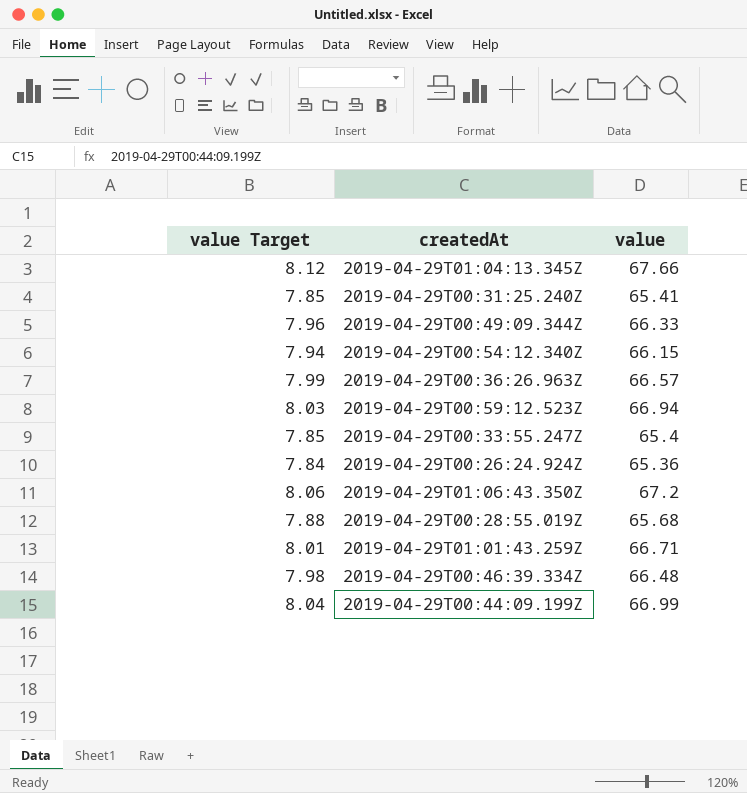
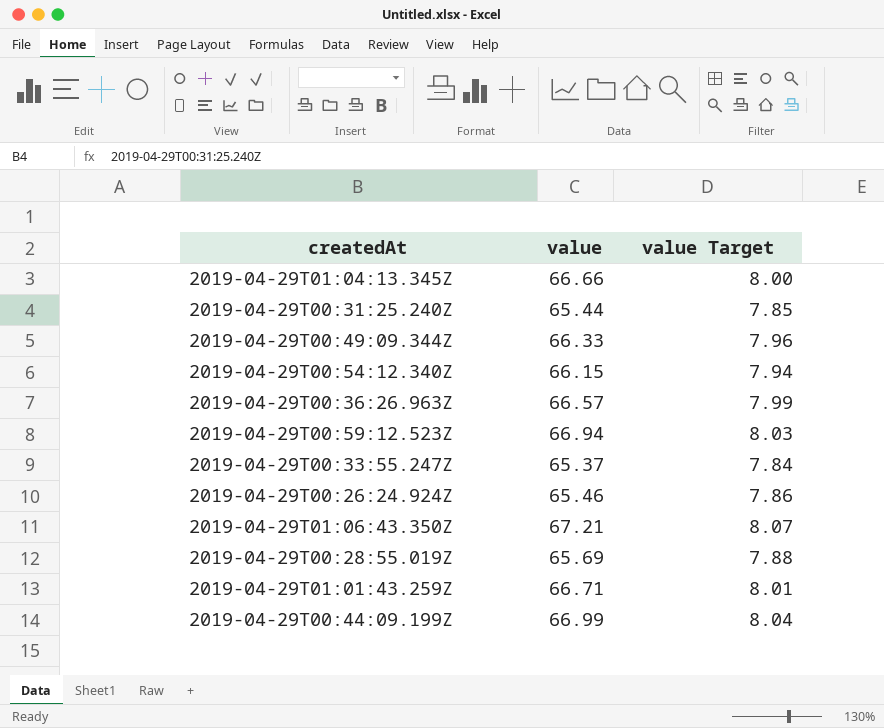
column value Target | position: 1 -> 3
row 2019-04-29T00:46:39.334Z: 7.98 | 66.48 -> none
2019-04-29T01:04:13.345Z | value: 67.66 -> 66.66
2019-04-29T01:04:13.345Z | value Target: 8.12 -> 8.00
2019-04-29T00:31:25.240Z | value: 65.41 -> 65.44
2019-04-29T00:33:55.247Z | value: 65.4 -> 65.37
2019-04-29T00:33:55.247Z | value Target: 7.85 -> 7.84
2019-04-29T00:26:24.924Z | value: 65.36 -> 65.46
2019-04-29T00:26:24.924Z | value Target: 7.84 -> 7.86
2019-04-29T01:06:43.350Z | value: 67.2 -> 67.21
2019-04-29T01:06:43.350Z | value Target: 8.06 -> 8.07
2019-04-29T00:28:55.019Z | value: 65.68 -> 65.69

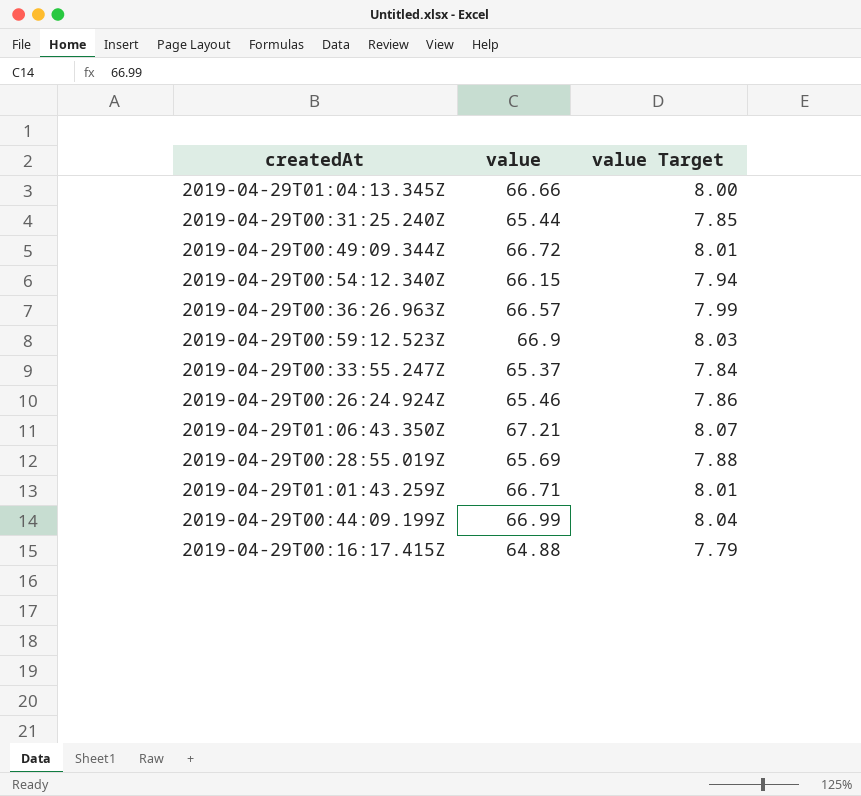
2019-04-29T00:49:09.344Z | value: 66.33 -> 66.72
2019-04-29T00:49:09.344Z | value Target: 7.96 -> 8.01
2019-04-29T00:59:12.523Z | value: 66.94 -> 66.9
row 2019-04-29T00:16:17.415Z: none -> 64.88 | 7.79

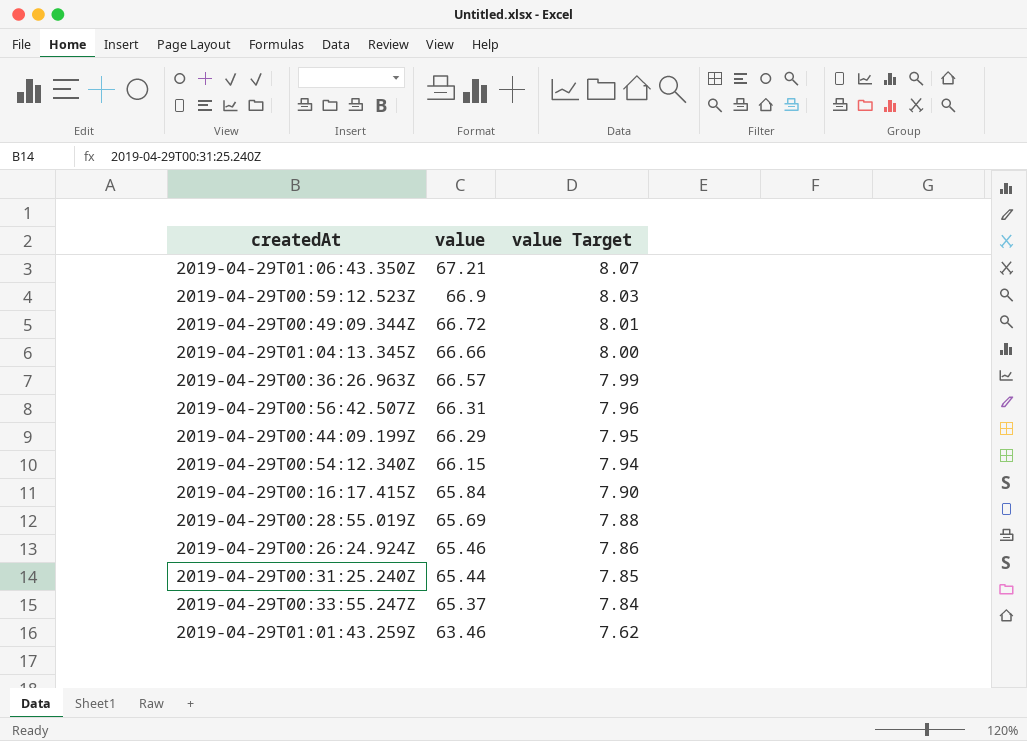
row order: none -> value descending
row 2019-04-29T00:56:42.507Z: none -> 66.31 | 7.96
2019-04-29T00:44:09.199Z | value: 66.99 -> 66.29
2019-04-29T00:44:09.199Z | value Target: 8.04 -> 7.95
2019-04-29T00:16:17.415Z | value: 64.88 -> 65.84
2019-04-29T00:16:17.415Z | value Target: 7.79 -> 7.90
2019-04-29T01:01:43.259Z | value: 66.71 -> 63.46
2019-04-29T01:01:43.259Z | value Target: 8.01 -> 7.62

